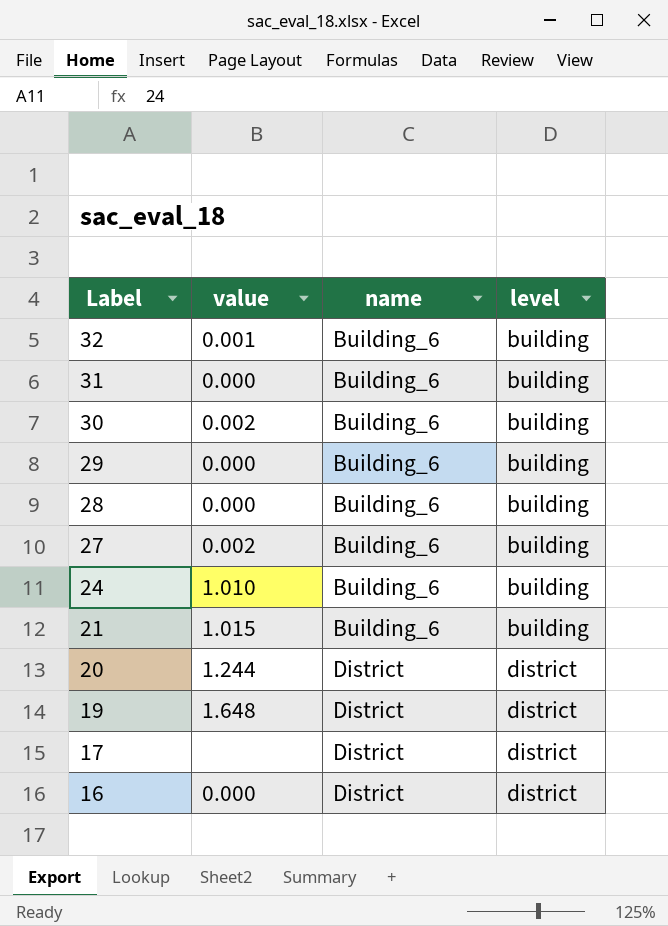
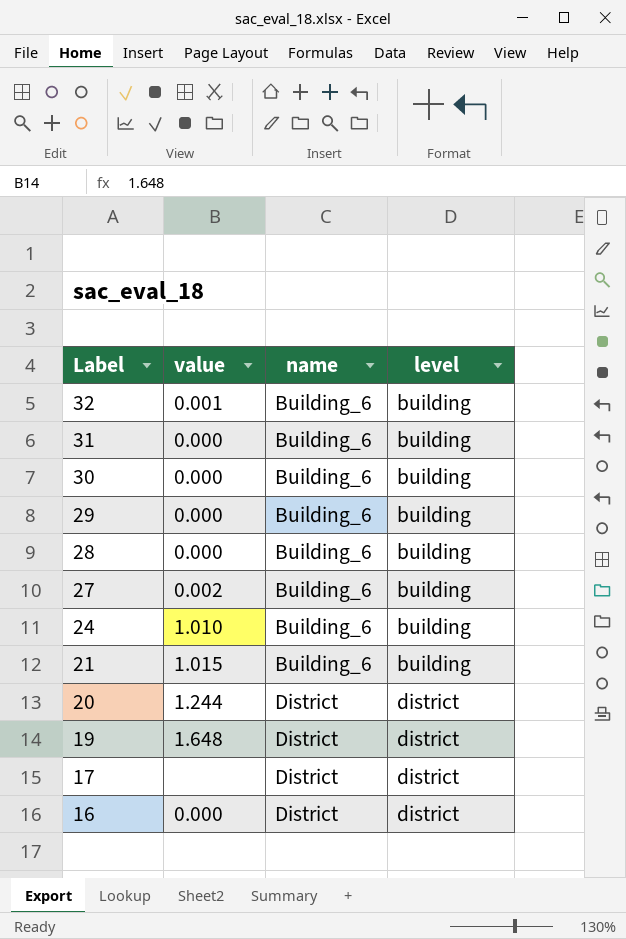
30 | value: 0.002 -> 0.000

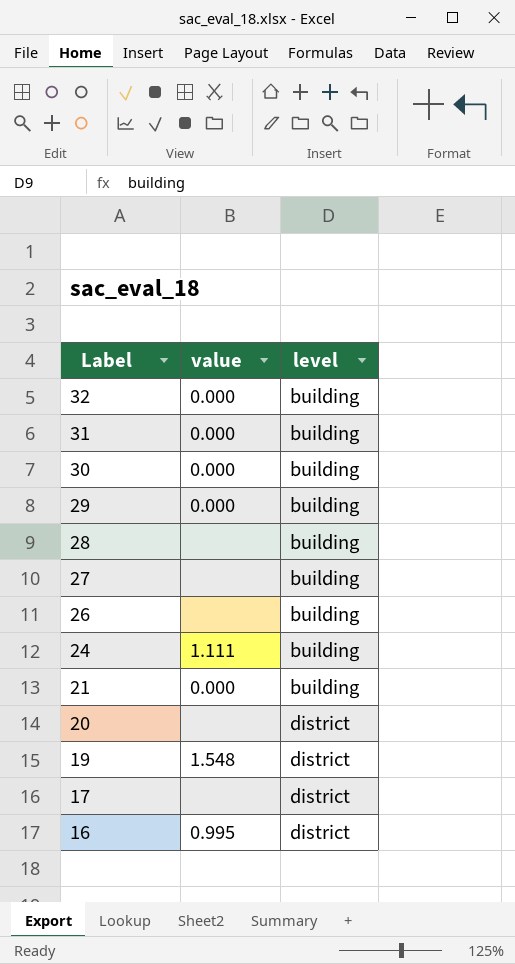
column name | position: 3 -> none
32 | value: 0.001 -> 0.000
28 | value: 0.000 -> none
27 | value: 0.002 -> none
row 26: none -> none | building
24 | value: 1.010 -> 1.111
21 | value: 1.015 -> 0.000
20 | value: 1.244 -> none
19 | value: 1.648 -> 1.548
16 | value: 0.000 -> 0.995

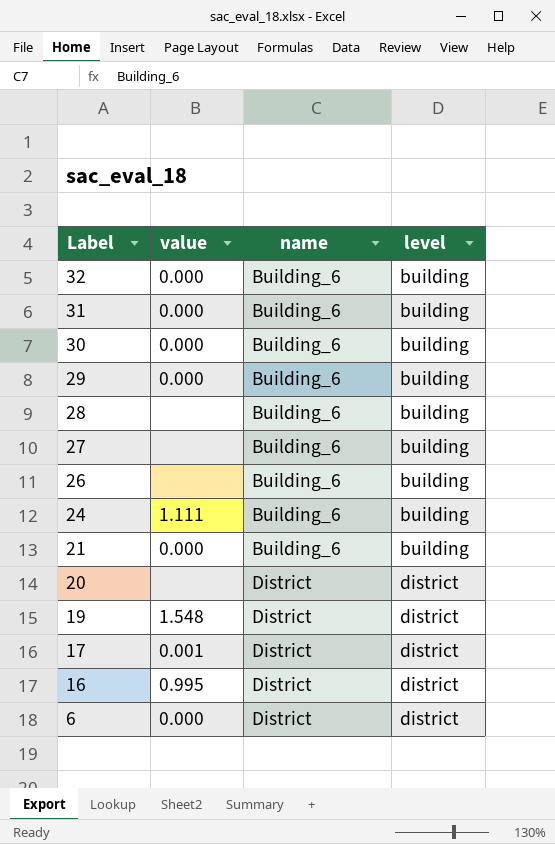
column name | position: none -> 3
17 | value: none -> 0.001
row 6: none -> 0.000 | District | district

